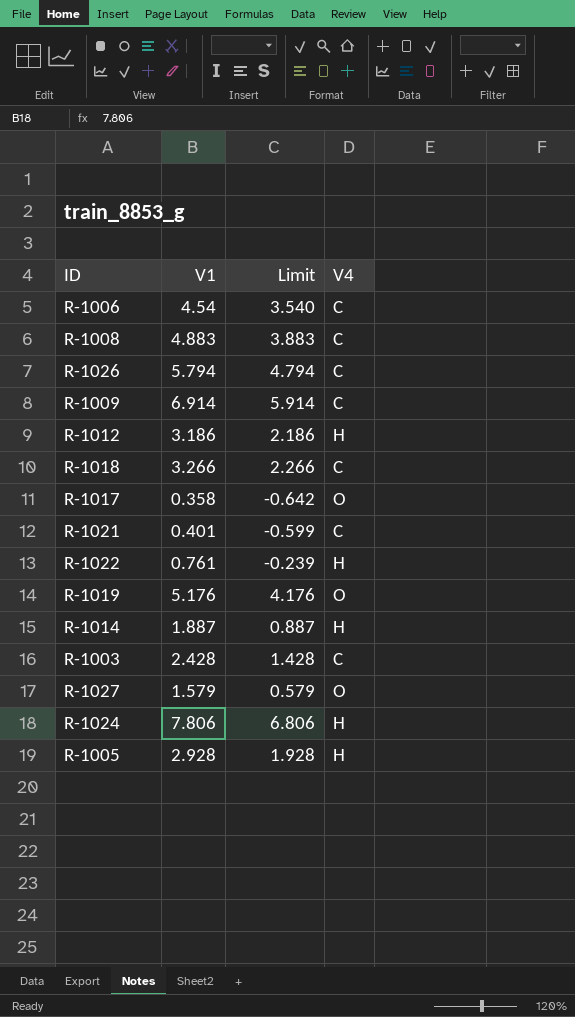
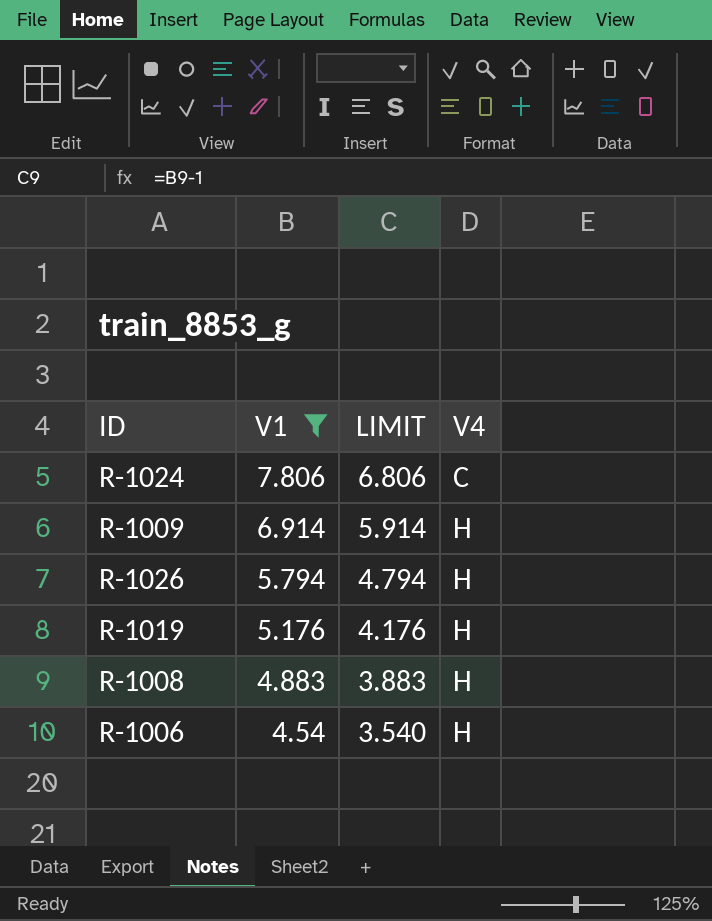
filter: none -> V1 >= 4.54
row order: none -> V1 descending
column name: Limit -> LIMIT
R-1024 | V4: H -> C
R-1009 | V4: C -> H
R-1026 | V4: C -> H
R-1019 | V4: O -> H
R-1008 | V4: C -> H
R-1006 | V4: C -> H

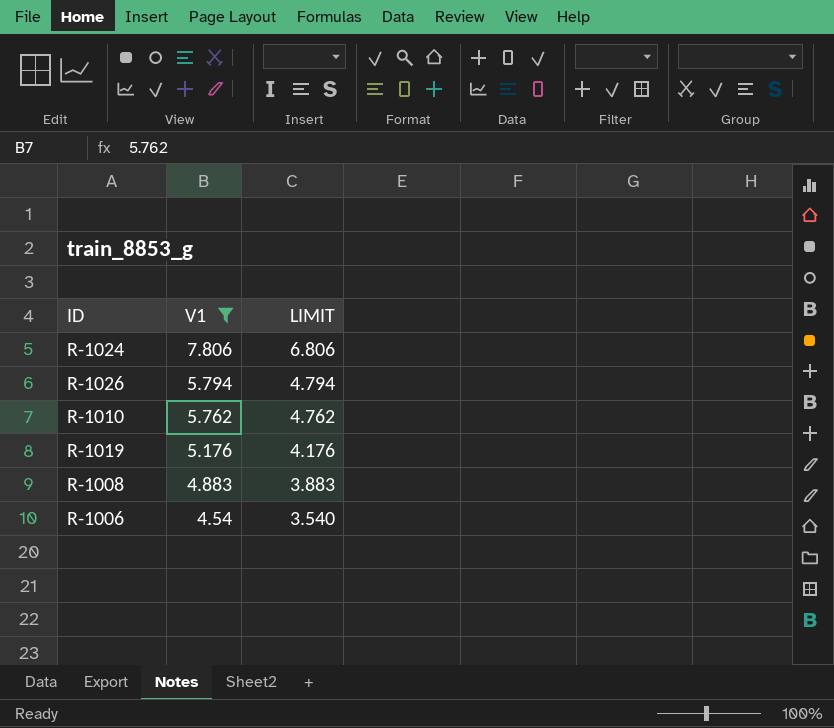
column V4 | position: 4 -> none
row R-1009: 6.914 | 5.914 | H -> none
row R-1010: none -> 5.762 | 4.762

